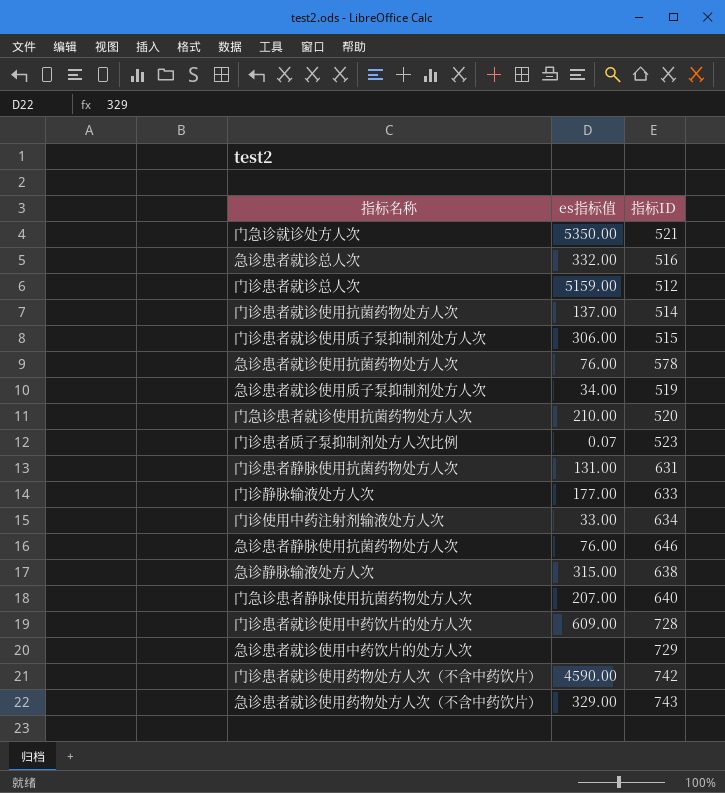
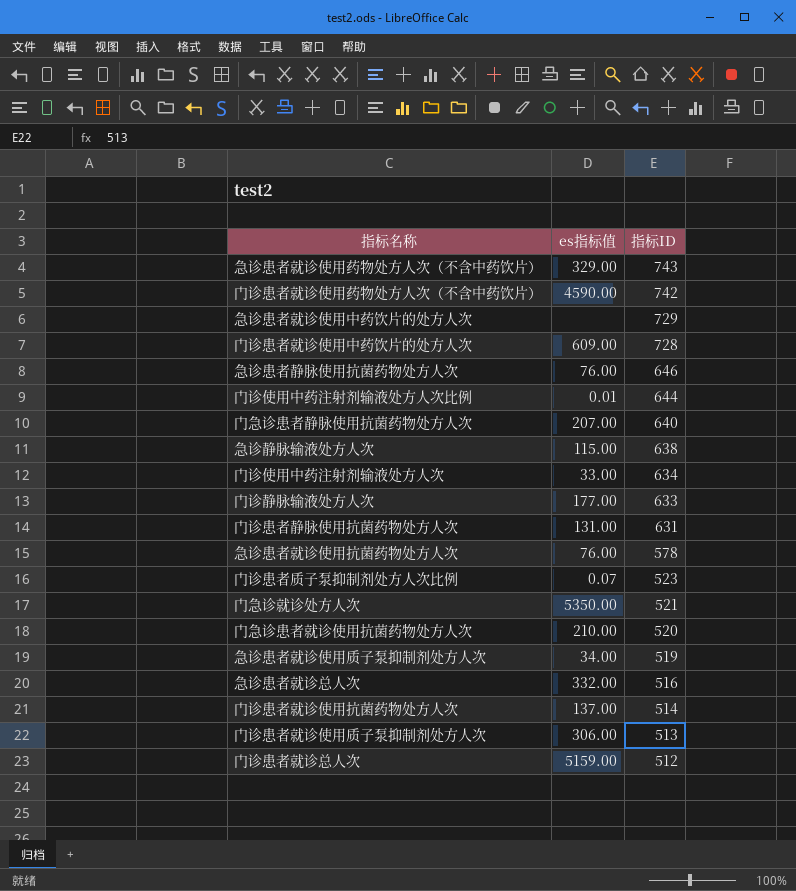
row order: none -> 指标ID descending
row 门诊使用中药注射剂输液处方人次比例: none -> 0.01 | 644
急诊静脉输液处方人次 | es指标值: 315.00 -> 115.00
门诊患者就诊使用质子泵抑制剂处方人次 | 指标ID: 515 -> 513

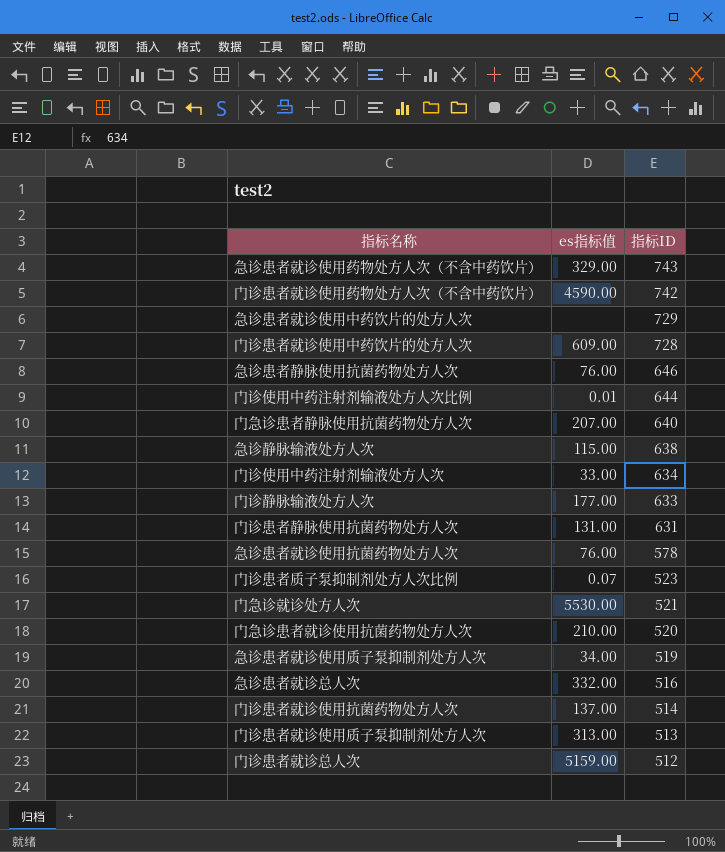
门急诊就诊处方人次 | es指标值: 5350.00 -> 5530.00
门诊患者就诊使用质子泵抑制剂处方人次 | es指标值: 306.00 -> 313.00

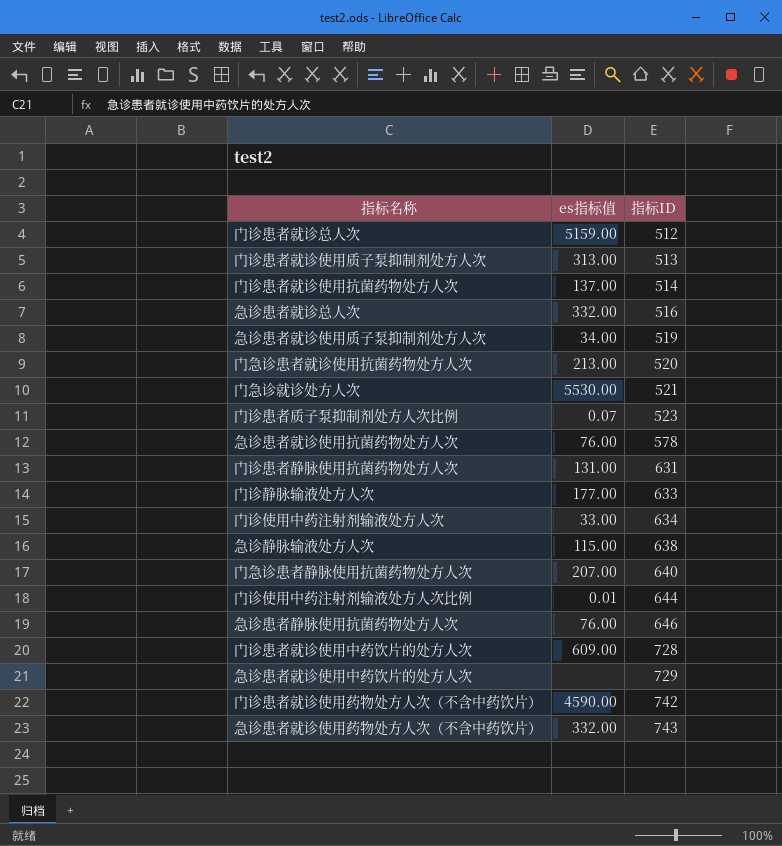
row order: 指标ID descending -> 指标ID ascending
门急诊患者就诊使用抗菌药物处方人次 | es指标值: 210.00 -> 213.00
急诊患者就诊使用药物处方人次（不含中药饮片） | es指标值: 329.00 -> 332.00

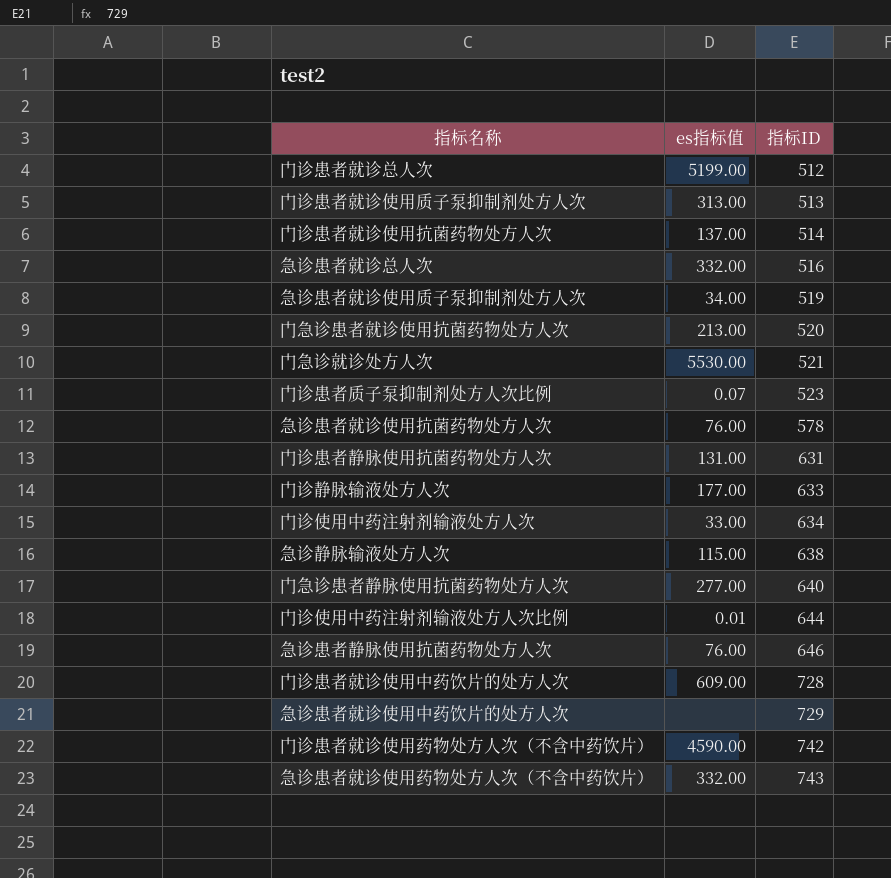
门诊患者就诊总人次 | es指标值: 5159.00 -> 5199.00
门急诊患者静脉使用抗菌药物处方人次 | es指标值: 207.00 -> 277.00

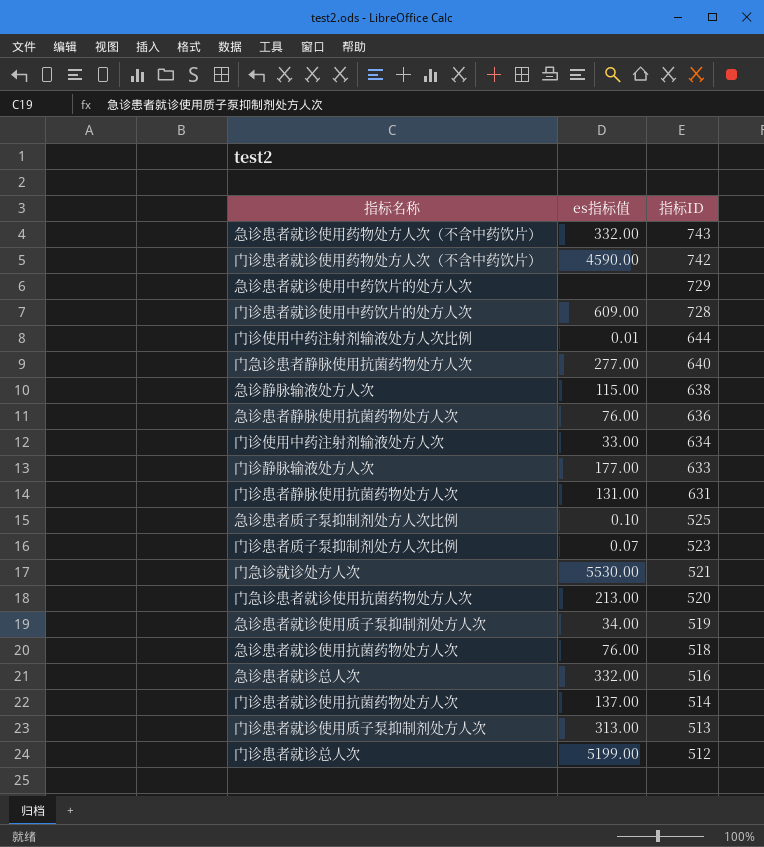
row order: 指标ID ascending -> 指标ID descending
急诊患者静脉使用抗菌药物处方人次 | 指标ID: 646 -> 636
row 急诊患者质子泵抑制剂处方人次比例: none -> 0.10 | 525
急诊患者就诊使用抗菌药物处方人次 | 指标ID: 578 -> 518

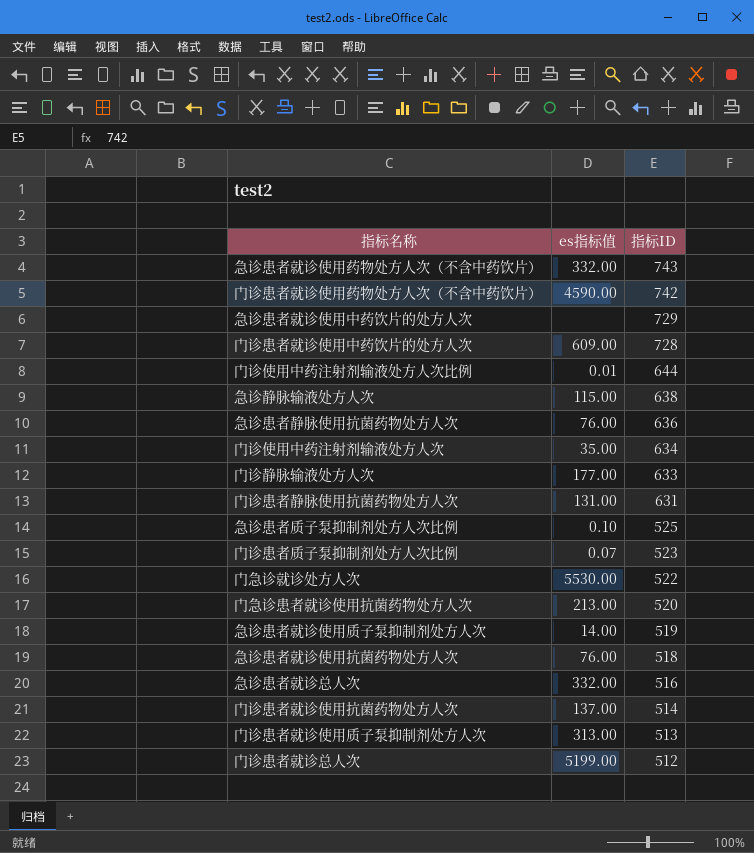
row 门急诊患者静脉使用抗菌药物处方人次: 277.00 | 640 -> none
门诊使用中药注射剂输液处方人次 | es指标值: 33.00 -> 35.00
门急诊就诊处方人次 | 指标ID: 521 -> 522
急诊患者就诊使用质子泵抑制剂处方人次 | es指标值: 34.00 -> 14.00

